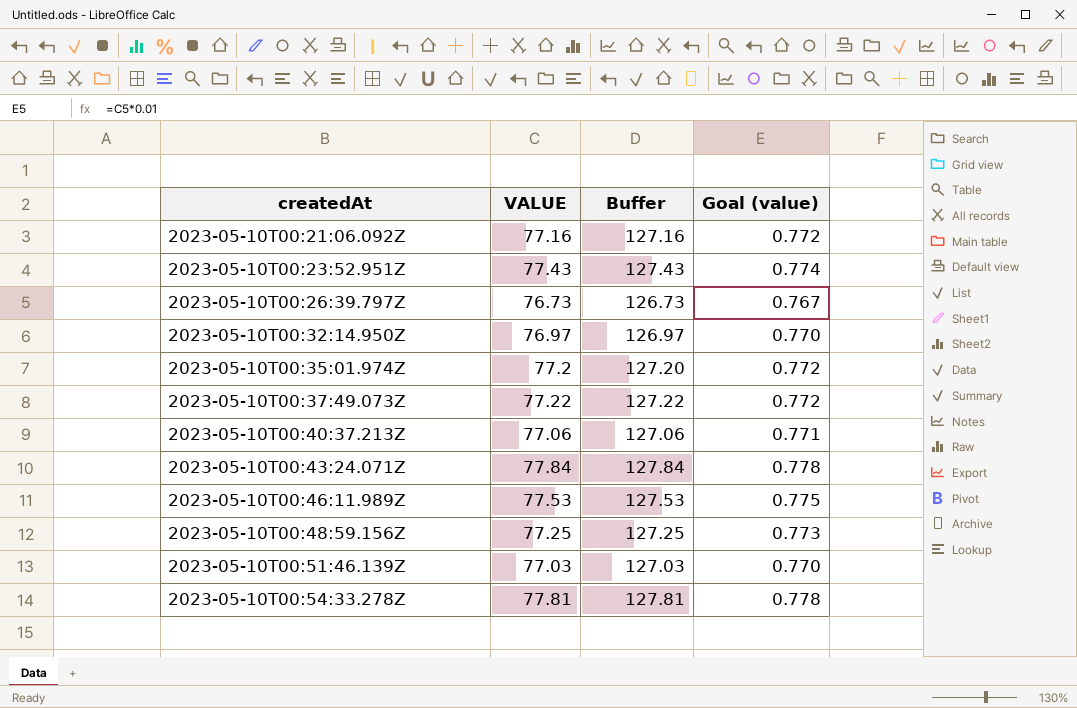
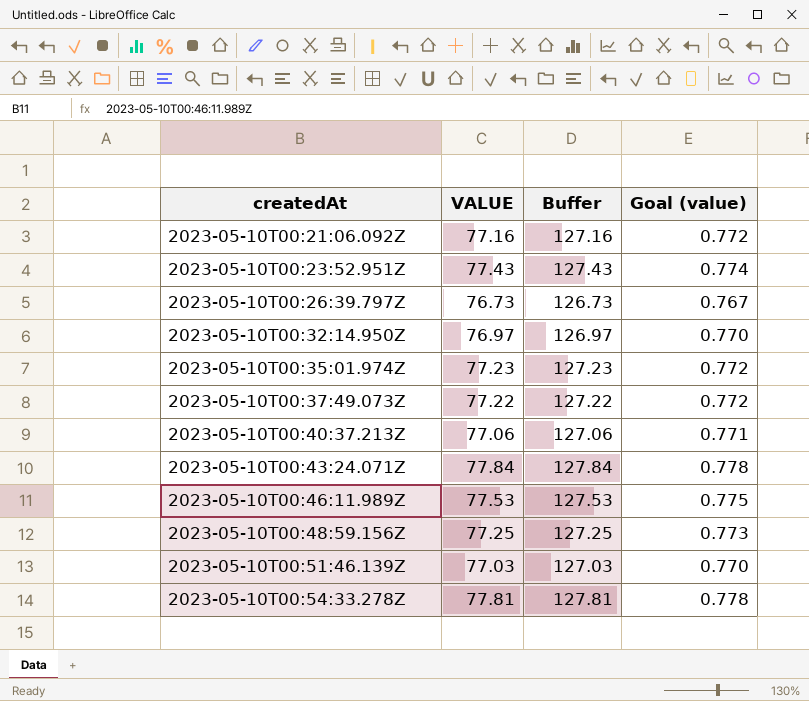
2023-05-10T00:35:01.974Z | VALUE: 77.2 -> 77.23
2023-05-10T00:35:01.974Z | Buffer: 127.20 -> 127.23

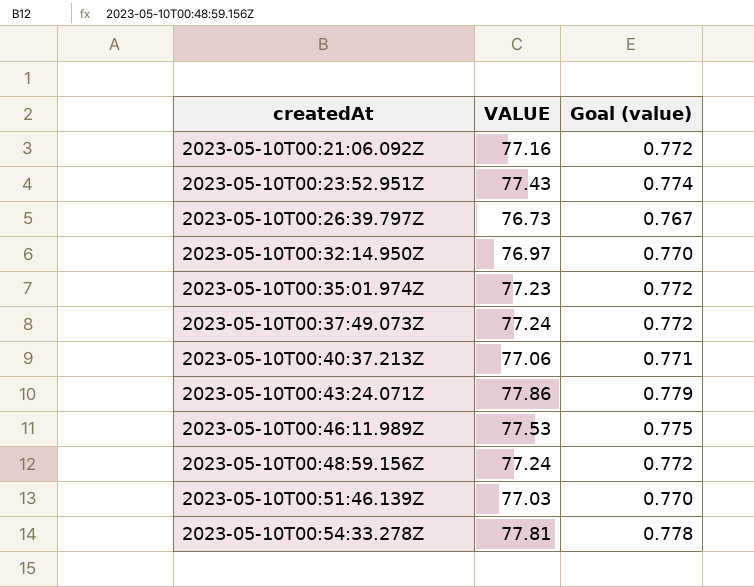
column Buffer | formula: [VALUE] + 50 -> none
2023-05-10T00:37:49.073Z | VALUE: 77.22 -> 77.24
2023-05-10T00:43:24.071Z | VALUE: 77.84 -> 77.86
2023-05-10T00:43:24.071Z | Goal (value): 0.778 -> 0.779
2023-05-10T00:48:59.156Z | VALUE: 77.25 -> 77.24
2023-05-10T00:48:59.156Z | Goal (value): 0.773 -> 0.772

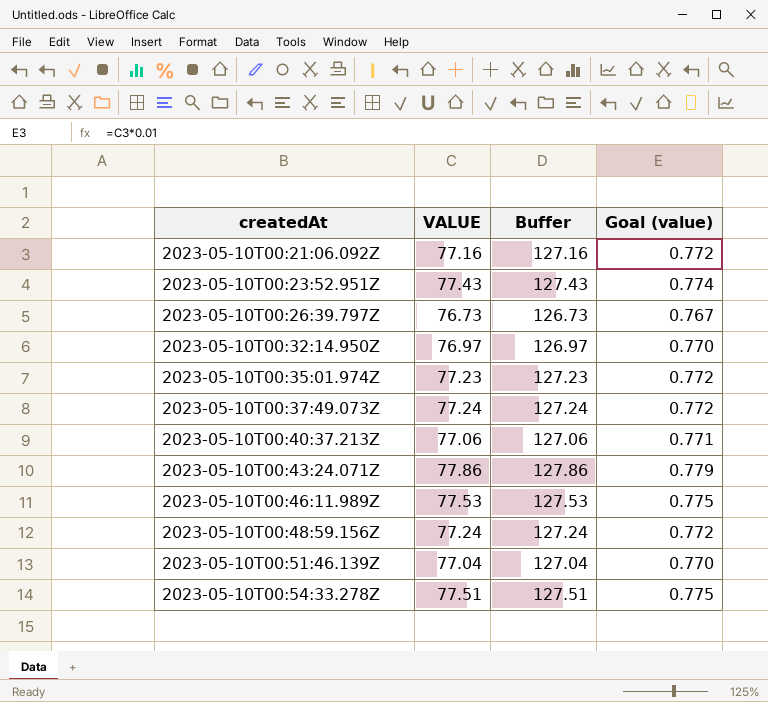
column Buffer | formula: none -> [VALUE] + 50
2023-05-10T00:51:46.139Z | VALUE: 77.03 -> 77.04
2023-05-10T00:54:33.278Z | VALUE: 77.81 -> 77.51
2023-05-10T00:54:33.278Z | Goal (value): 0.778 -> 0.775

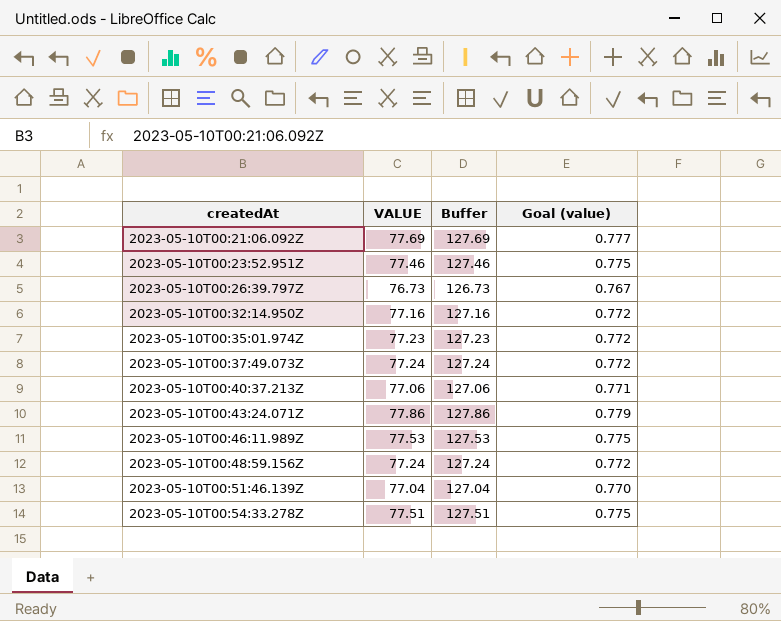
2023-05-10T00:21:06.092Z | VALUE: 77.16 -> 77.69
2023-05-10T00:21:06.092Z | Buffer: 127.16 -> 127.69
2023-05-10T00:21:06.092Z | Goal (value): 0.772 -> 0.777
2023-05-10T00:23:52.951Z | VALUE: 77.43 -> 77.46
2023-05-10T00:23:52.951Z | Buffer: 127.43 -> 127.46
2023-05-10T00:23:52.951Z | Goal (value): 0.774 -> 0.775
2023-05-10T00:32:14.950Z | VALUE: 76.97 -> 77.16
2023-05-10T00:32:14.950Z | Buffer: 126.97 -> 127.16
2023-05-10T00:32:14.950Z | Goal (value): 0.770 -> 0.772

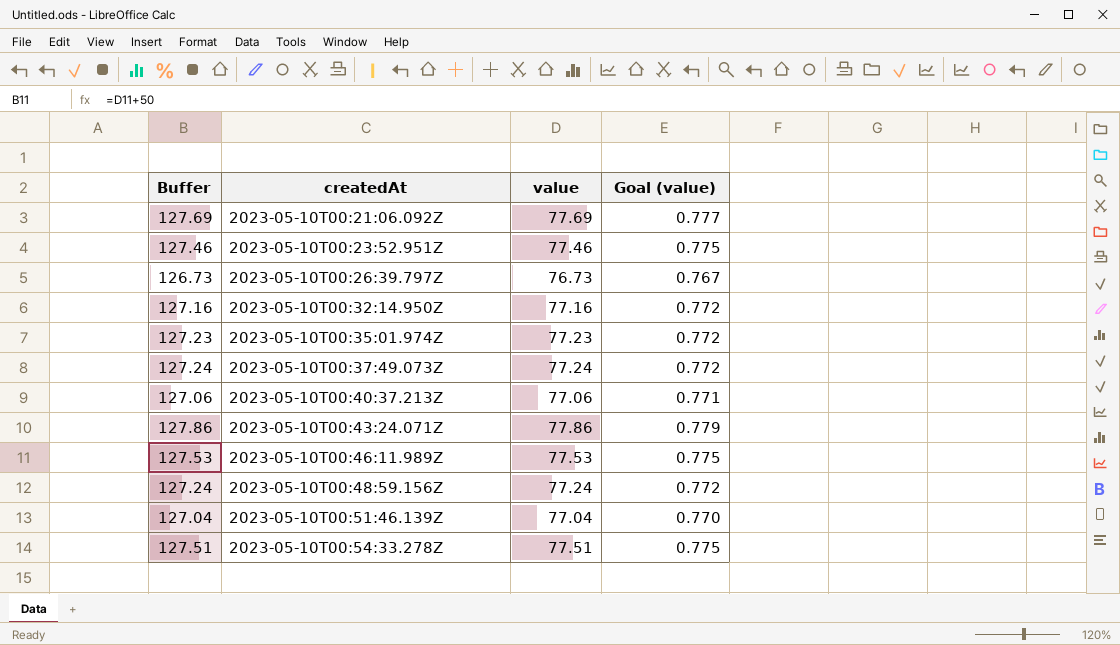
column Buffer | position: 3 -> 1
column name: VALUE -> value

